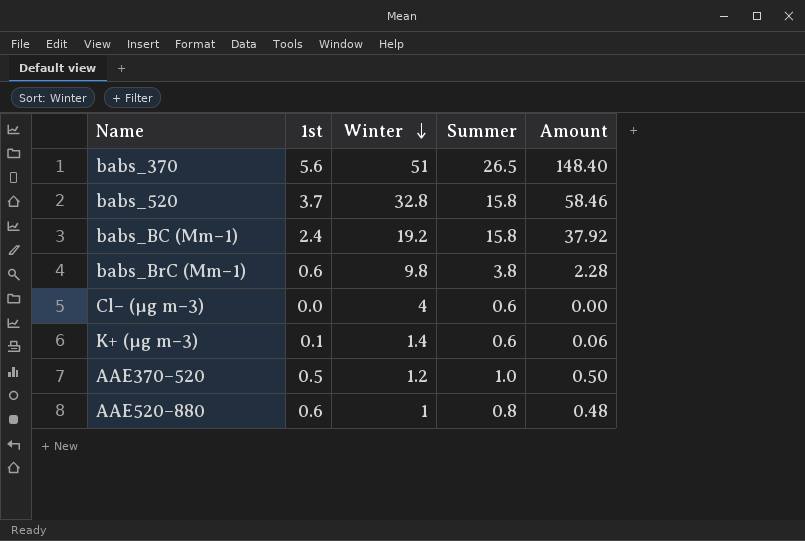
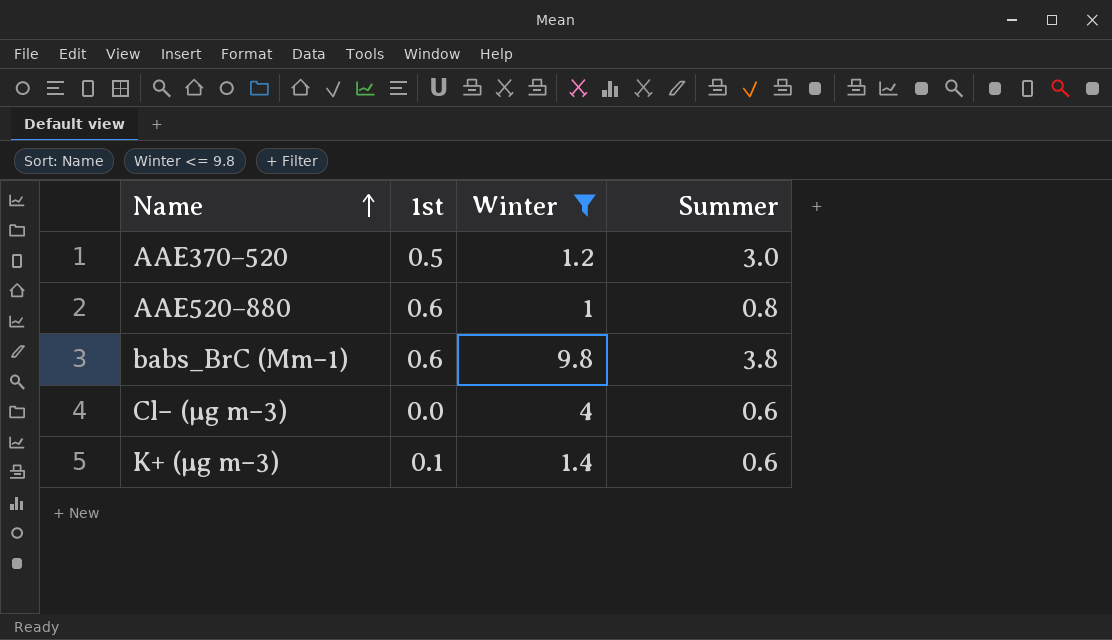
filter: none -> Winter <= 9.8
row order: Winter descending -> Name ascending
column Amount | formula: [1st] * [Summer] -> none
AAE370–520 | Summer: 1.0 -> 3.0

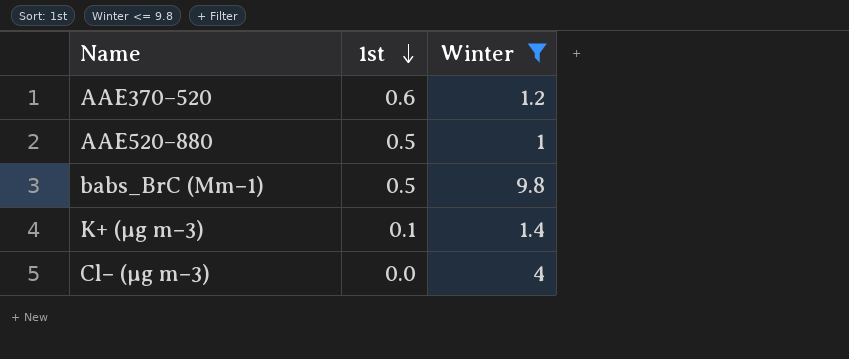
row order: Name ascending -> 1st descending
column Summer | position: 4 -> none
AAE370–520 | 1st: 0.5 -> 0.6
AAE520–880 | 1st: 0.6 -> 0.5
babs_BrC (Mm−1) | 1st: 0.6 -> 0.5

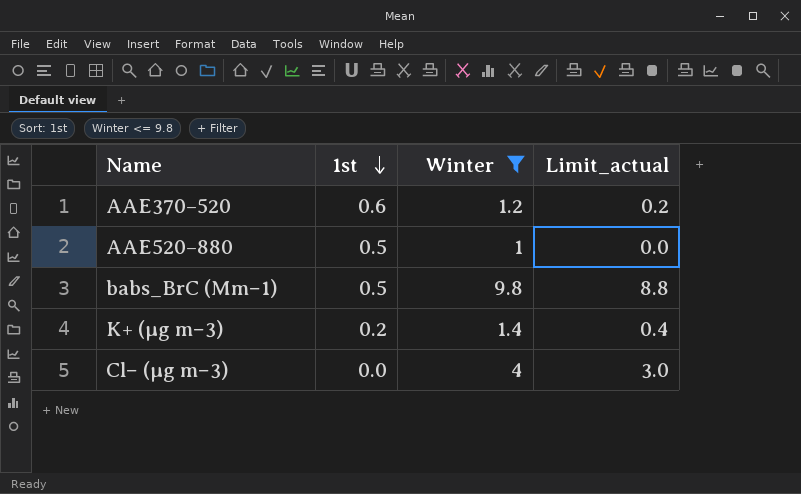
column Limit_actual | formula: none -> [Winter] - 1
K+ (µg m−3) | 1st: 0.1 -> 0.2

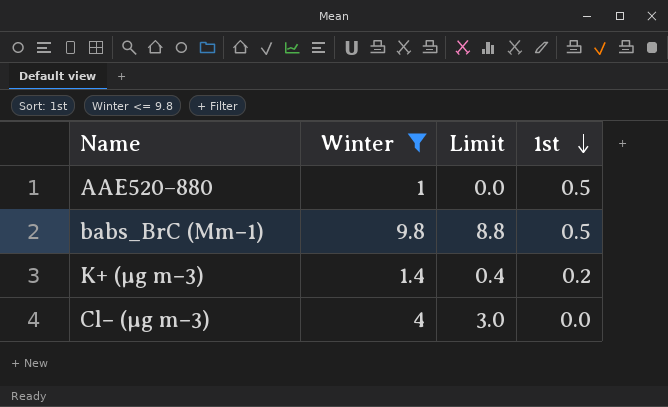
column name: Limit_actual -> Limit
column 1st | position: 2 -> 4
row AAE370–520: 0.6 | 1.2 | 0.2 -> none

